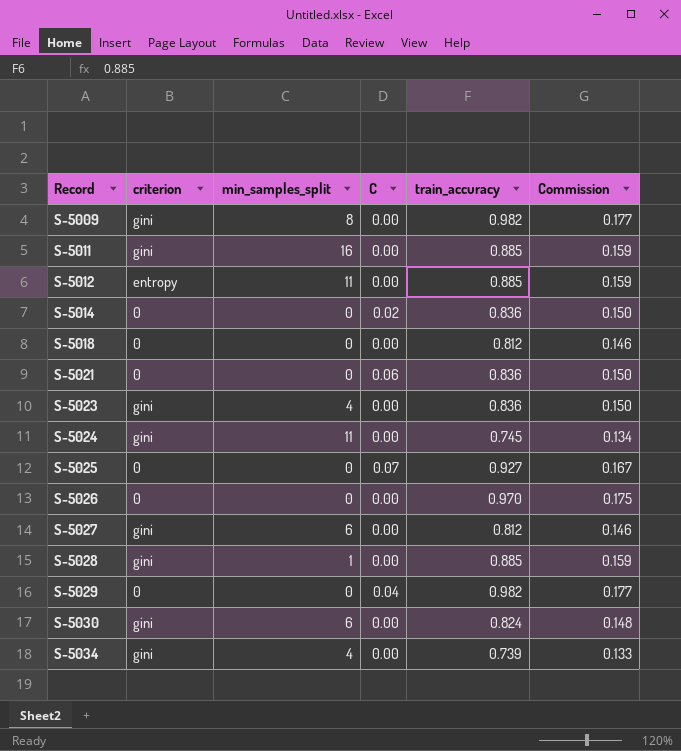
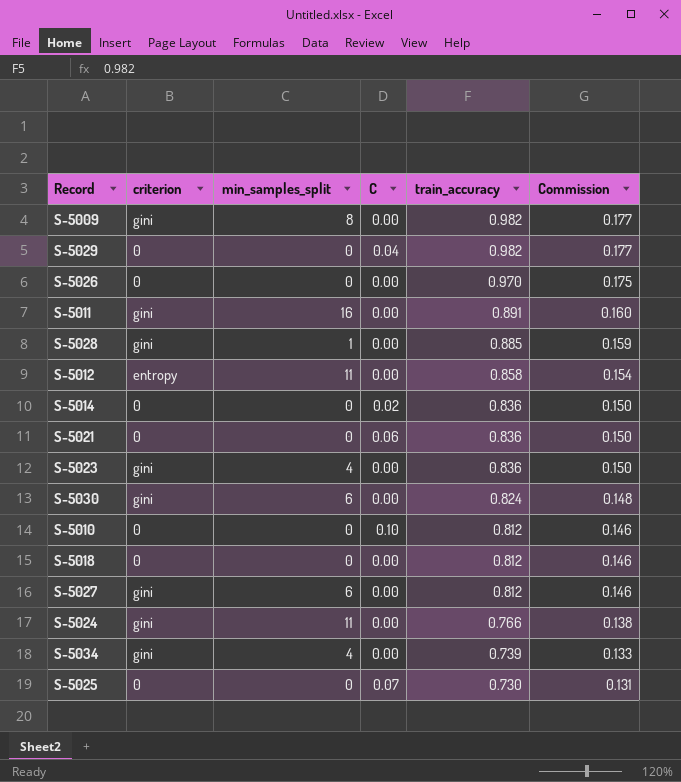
row order: Record ascending -> train_accuracy descending
S-5011 | train_accuracy: 0.885 -> 0.891
S-5011 | Commission: 0.159 -> 0.160
S-5012 | train_accuracy: 0.885 -> 0.858
S-5012 | Commission: 0.159 -> 0.154
row S-5010: none -> 0 | 0 | 0.10 | 0.812 | 0.146
S-5024 | train_accuracy: 0.745 -> 0.766
S-5024 | Commission: 0.134 -> 0.138
S-5025 | train_accuracy: 0.927 -> 0.730
S-5025 | Commission: 0.167 -> 0.131

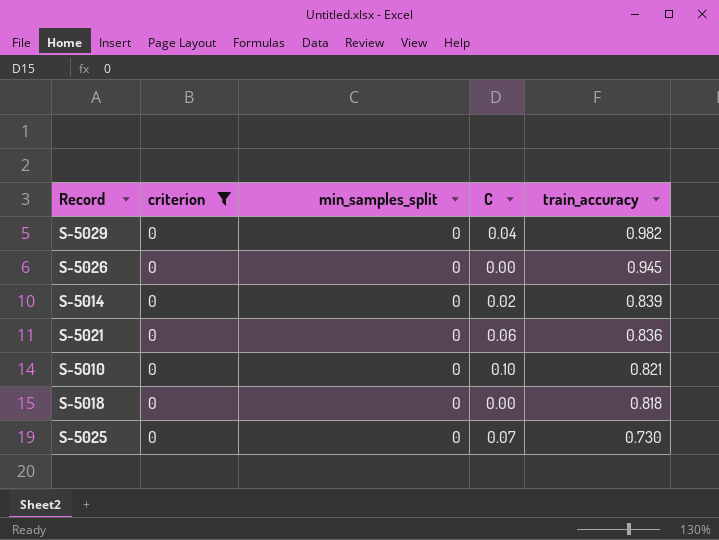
filter: none -> criterion = 0
column Commission | formula: [train_accuracy] * 0.18 -> none
S-5026 | train_accuracy: 0.970 -> 0.945
S-5014 | train_accuracy: 0.836 -> 0.839
S-5010 | train_accuracy: 0.812 -> 0.821
S-5018 | train_accuracy: 0.812 -> 0.818

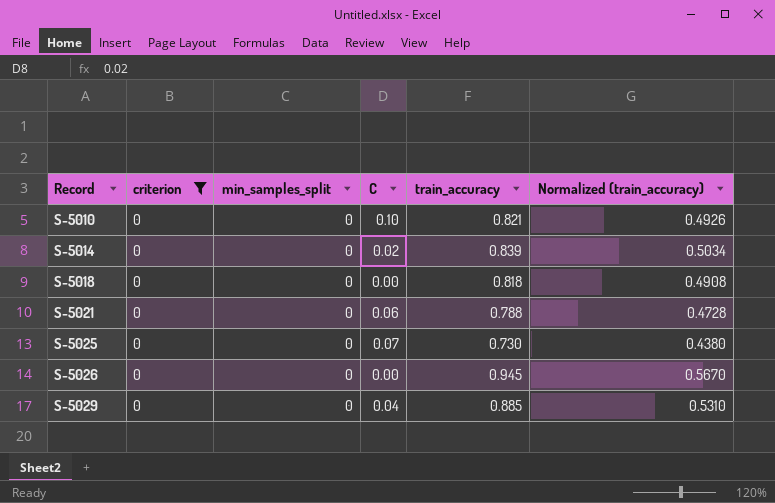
row order: train_accuracy descending -> Record ascending
column Normalized (train_accuracy) | formula: none -> [train_accuracy] * 0.6
S-5021 | train_accuracy: 0.836 -> 0.788
S-5029 | train_accuracy: 0.982 -> 0.885

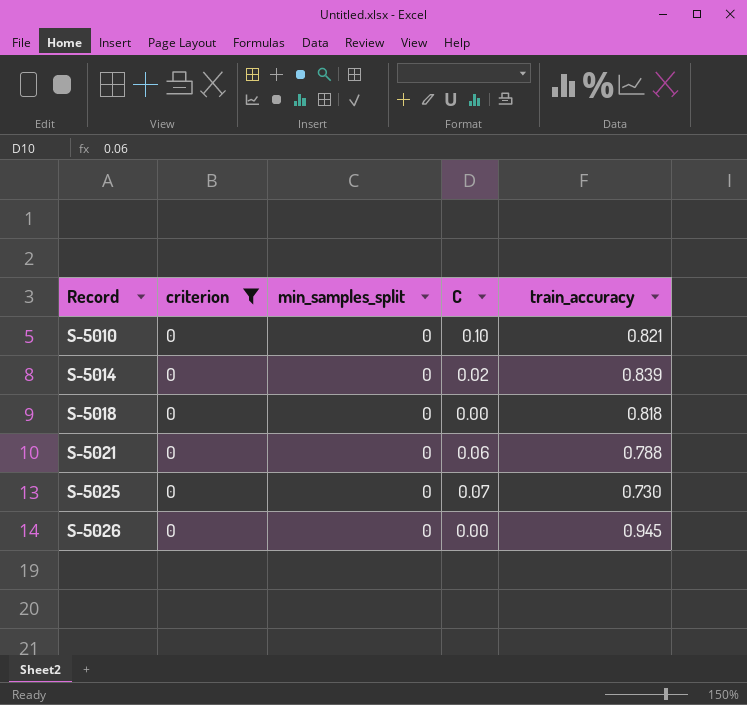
column Normalized (train_accuracy) | formula: [train_accuracy] * 0.6 -> none
row S-5029: 0 | 0 | 0.04 | 0.885 | 0.5310 -> none

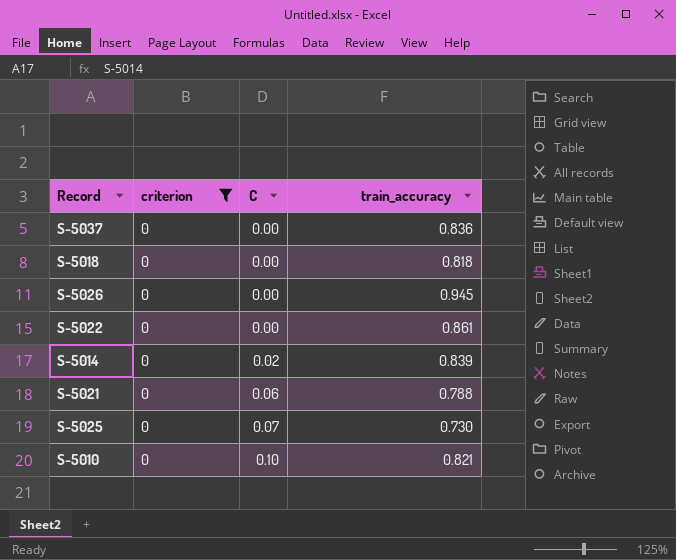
row order: Record ascending -> C ascending
column min_samples_split | position: 3 -> none
row S-5037: none -> 0 | 0.00 | 0.836
row S-5022: none -> 0 | 0.00 | 0.861

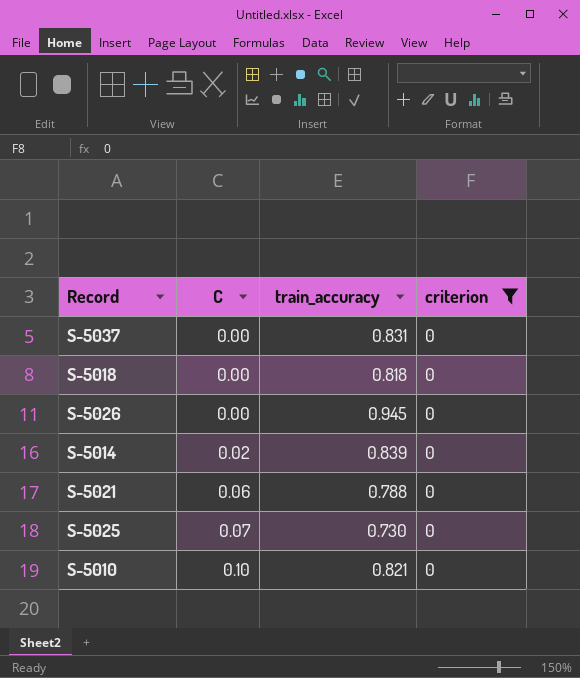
column criterion | position: 2 -> 4
row S-5022: 0 | 0.00 | 0.861 -> none
S-5037 | train_accuracy: 0.836 -> 0.831

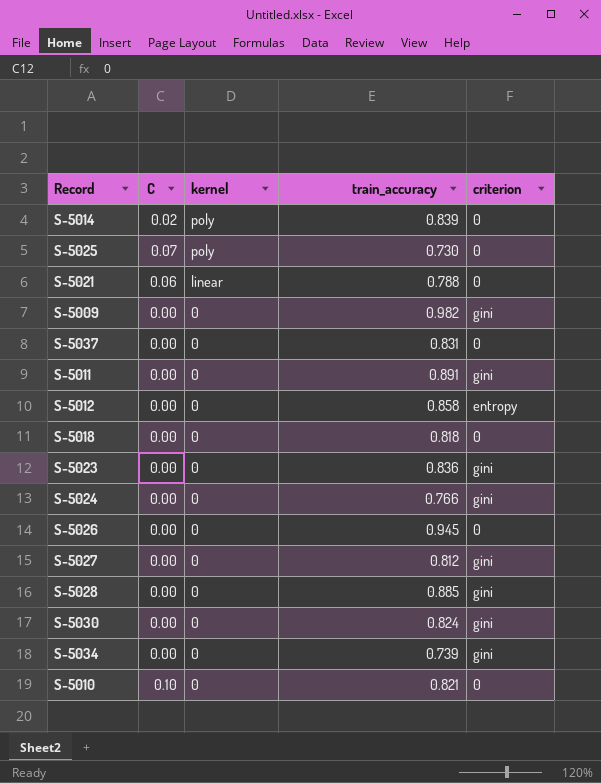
filter: criterion = 0 -> none
row order: C ascending -> kernel descending
column kernel | position: none -> 3

